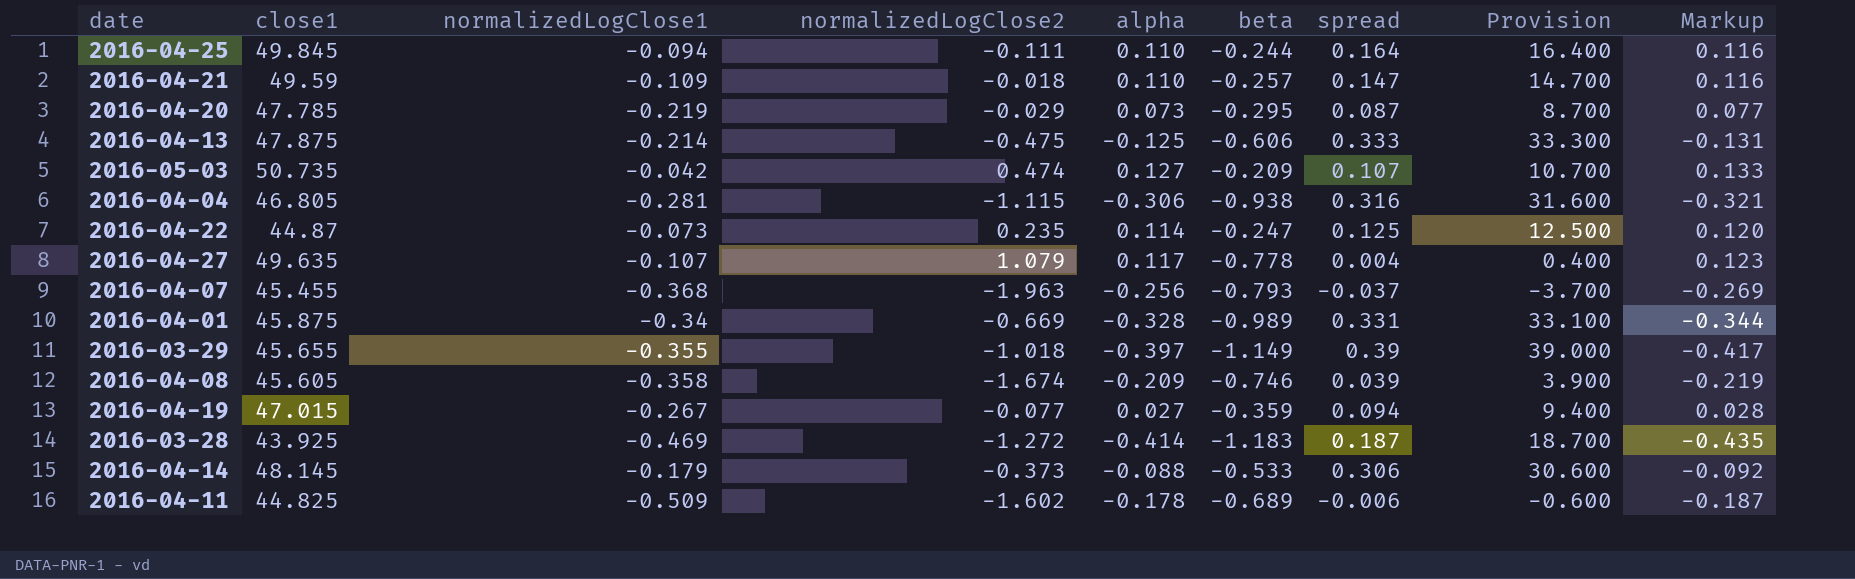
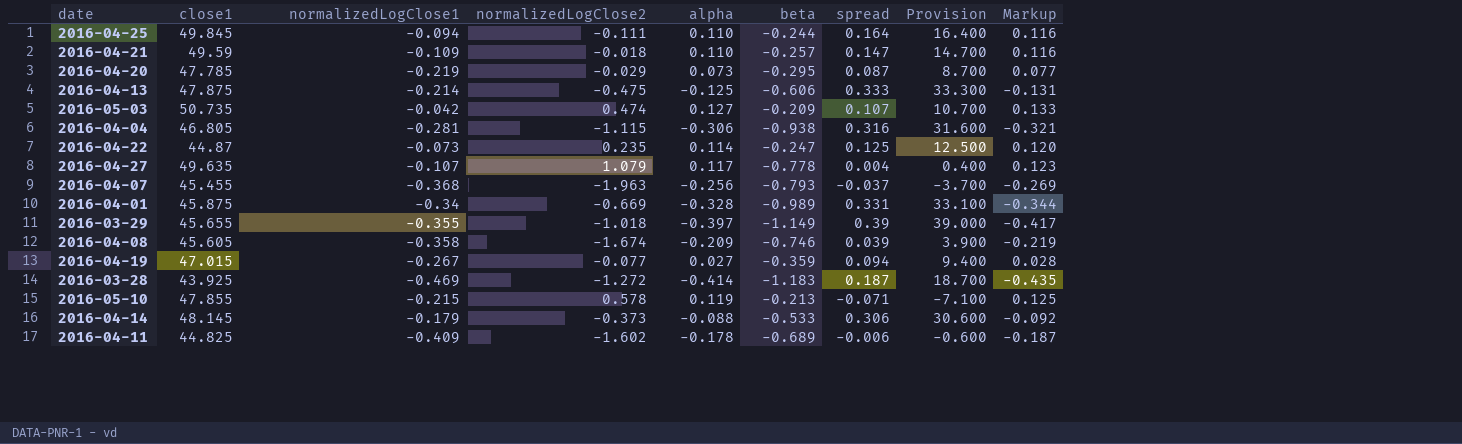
row 2016-05-10: none -> 47.855 | -0.215 | 0.578 | 0.119 | -0.213 | -0.071 | -7.100 | 0.125
2016-04-11 | normalizedLogClose1: -0.509 -> -0.409

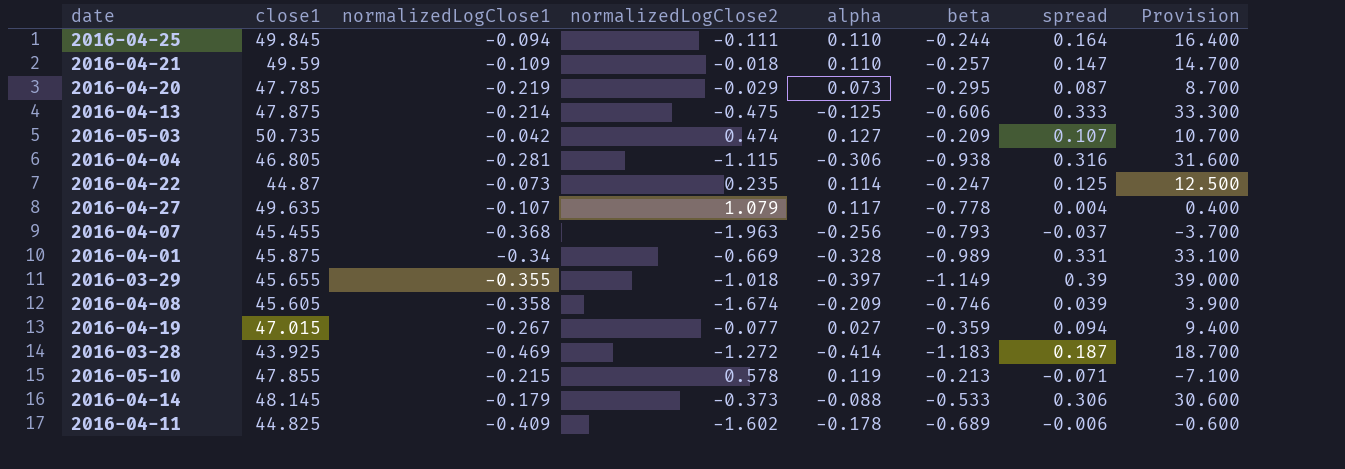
column Markup | formula: [alpha] * 1.05 -> none

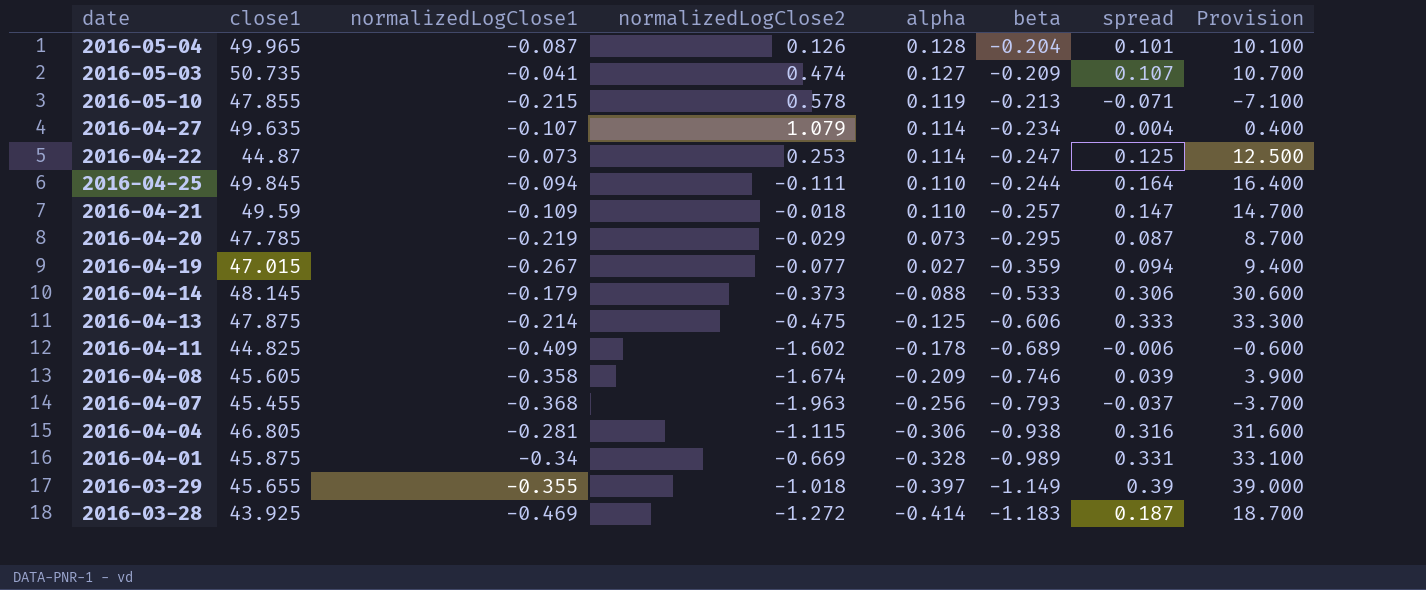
row order: none -> alpha descending
row 2016-05-04: none -> 49.965 | -0.087 | 0.126 | 0.128 | -0.204 | 0.101 | 10.100
2016-05-03 | normalizedLogClose1: -0.042 -> -0.041
2016-04-27 | alpha: 0.117 -> 0.114
2016-04-27 | beta: -0.778 -> -0.234
2016-04-22 | normalizedLogClose2: 0.235 -> 0.253

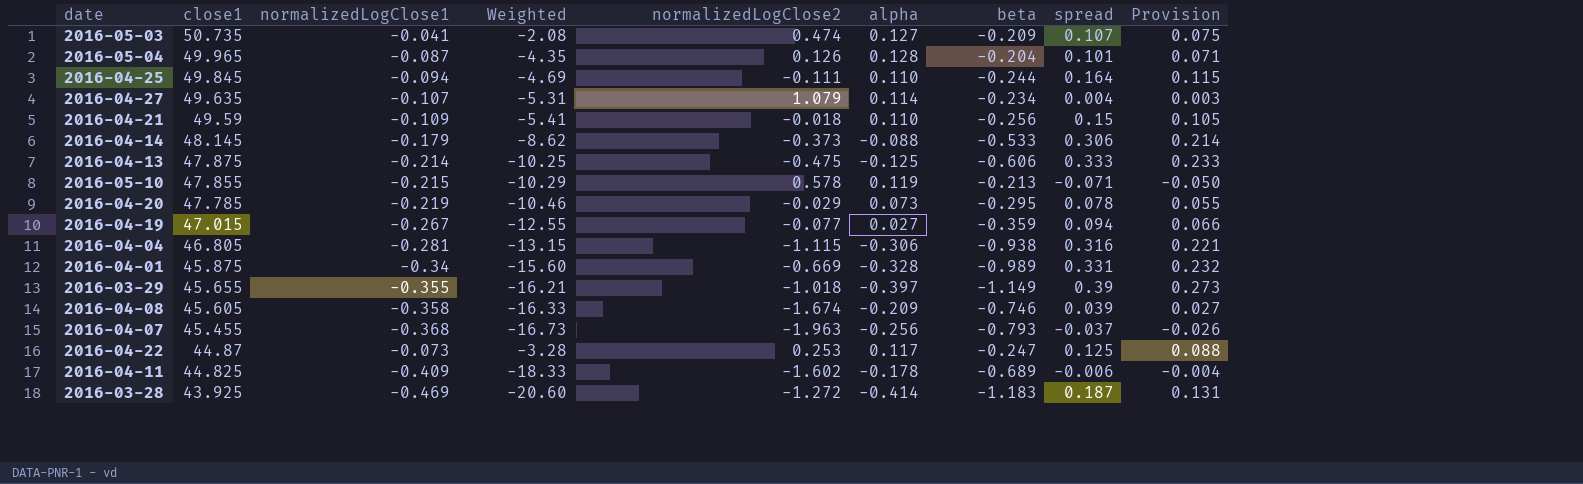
row order: alpha descending -> close1 descending
column Weighted | formula: none -> [close1] * [normalizedLogClose1]
column Provision | formula: [spread] * 100 -> [spread] * 0.7
2016-04-21 | beta: -0.257 -> -0.256
2016-04-21 | spread: 0.147 -> 0.15
2016-04-20 | spread: 0.087 -> 0.078
2016-04-22 | alpha: 0.114 -> 0.117

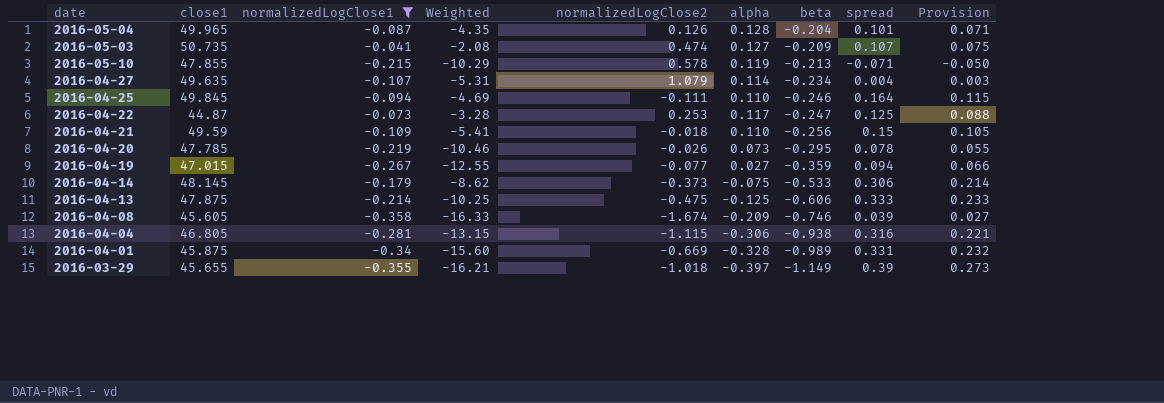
filter: none -> normalizedLogClose1 >= -0.358
row order: close1 descending -> beta descending
2016-04-25 | beta: -0.244 -> -0.246
2016-04-20 | normalizedLogClose2: -0.029 -> -0.026
2016-04-14 | alpha: -0.088 -> -0.075

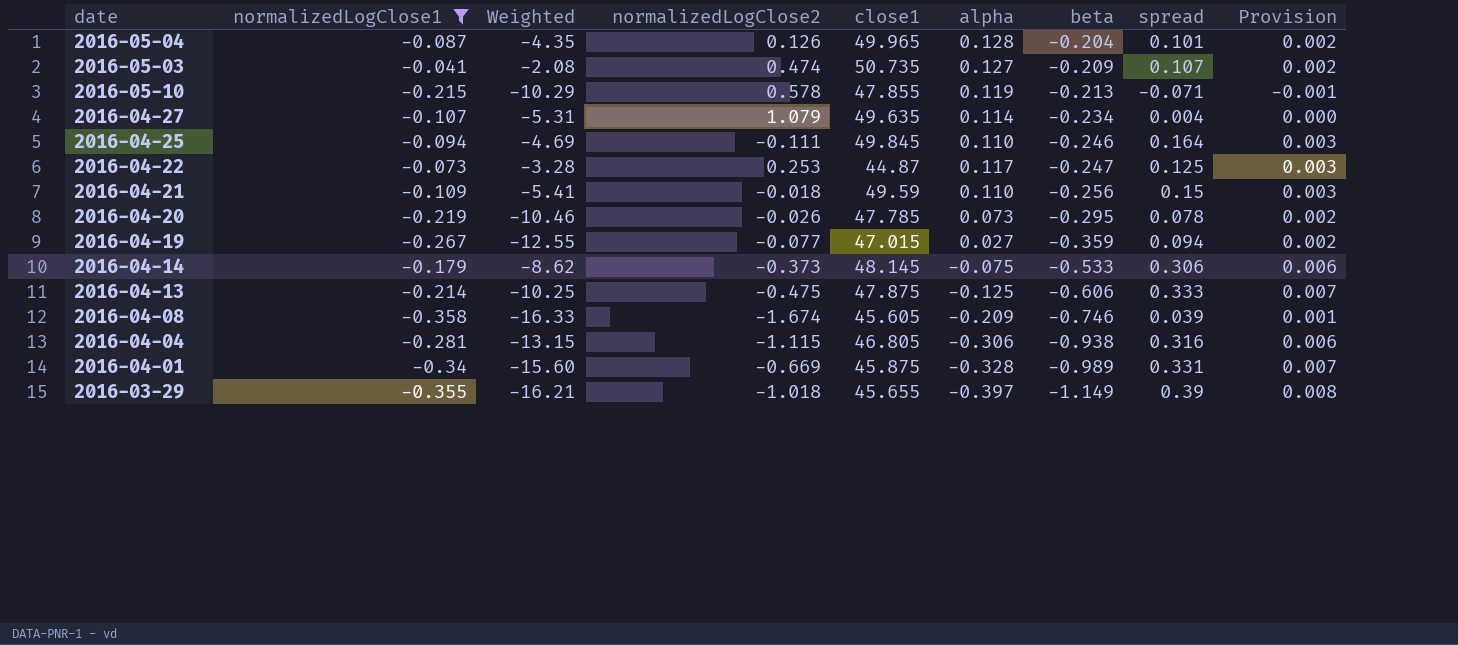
column close1 | position: 2 -> 5
column Provision | formula: [spread] * 0.7 -> [spread] * 0.02

